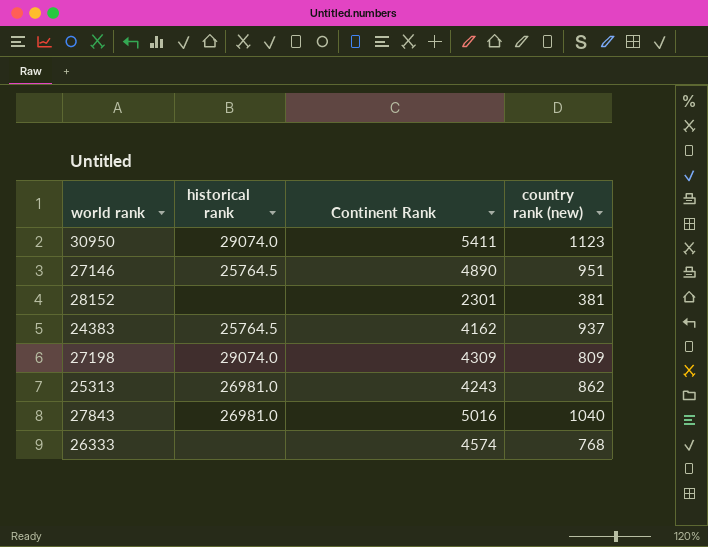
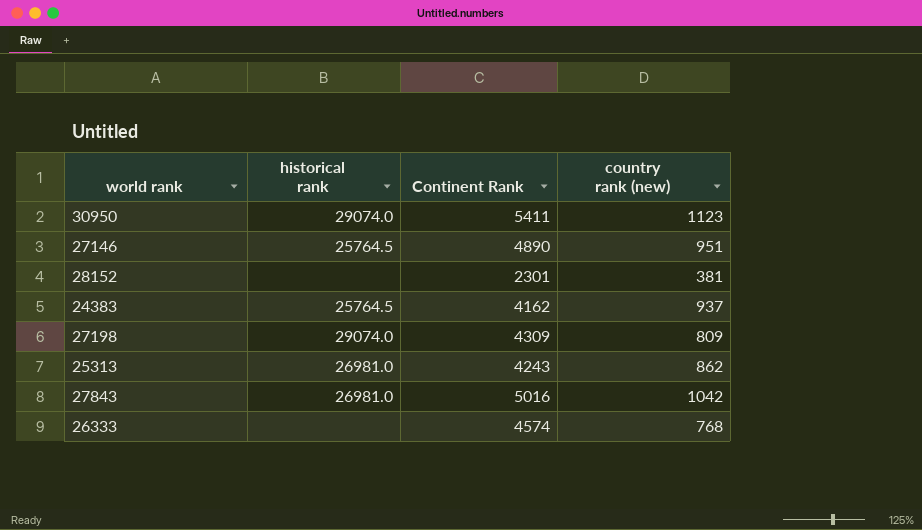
27843 | country rank (new): 1040 -> 1042

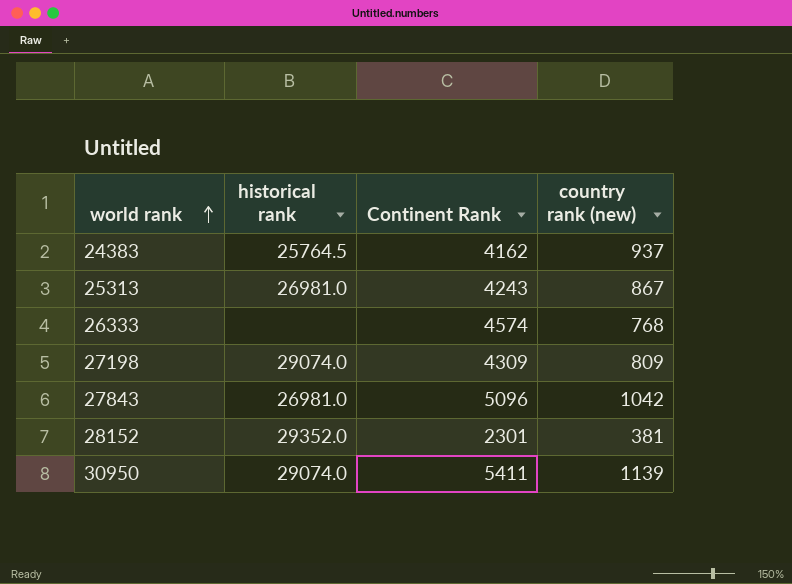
row order: none -> world rank ascending
row 27146: 25764.5 | 4890 | 951 -> none
25313 | country rank (new): 862 -> 867
27843 | Continent Rank: 5016 -> 5096
28152 | historical rank: none -> 29352.0
30950 | country rank (new): 1123 -> 1139

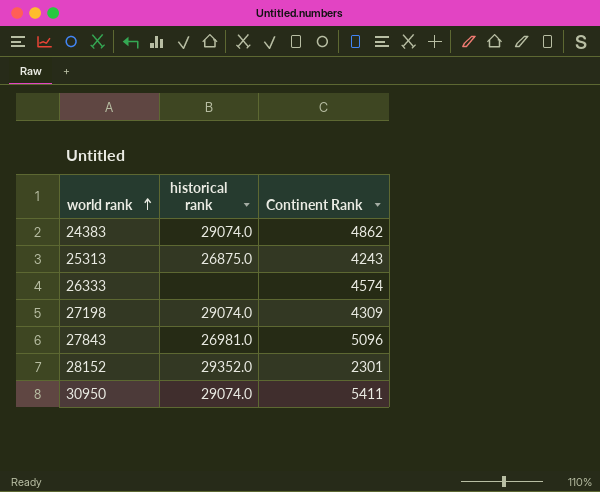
column country rank (new) | position: 4 -> none
24383 | historical rank: 25764.5 -> 29074.0
24383 | Continent Rank: 4162 -> 4862
25313 | historical rank: 26981.0 -> 26875.0

